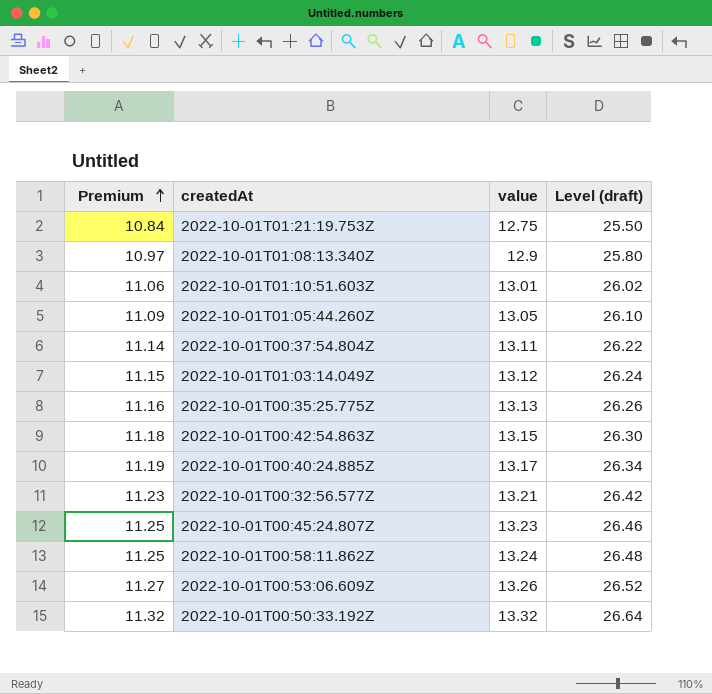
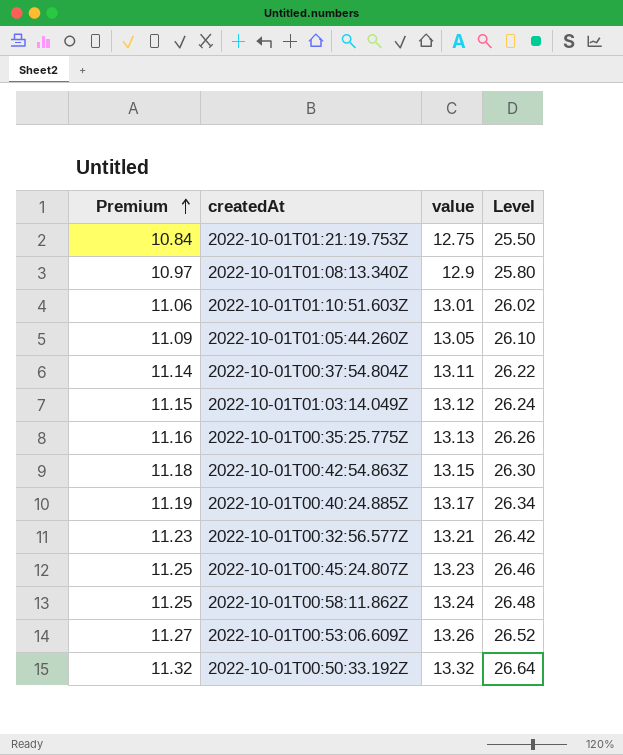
column name: Level (draft) -> Level

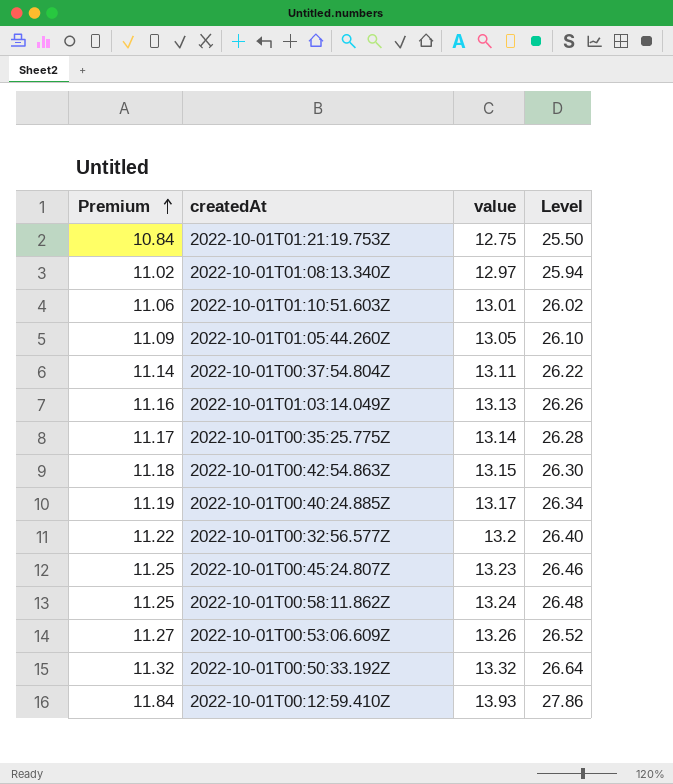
2022-10-01T01:08:13.340Z | Premium: 10.97 -> 11.02
2022-10-01T01:08:13.340Z | value: 12.9 -> 12.97
2022-10-01T01:08:13.340Z | Level: 25.80 -> 25.94
2022-10-01T01:03:14.049Z | Premium: 11.15 -> 11.16
2022-10-01T01:03:14.049Z | value: 13.12 -> 13.13
2022-10-01T01:03:14.049Z | Level: 26.24 -> 26.26
2022-10-01T00:35:25.775Z | Premium: 11.16 -> 11.17
2022-10-01T00:35:25.775Z | value: 13.13 -> 13.14
2022-10-01T00:35:25.775Z | Level: 26.26 -> 26.28
2022-10-01T00:32:56.577Z | Premium: 11.23 -> 11.22
2022-10-01T00:32:56.577Z | value: 13.21 -> 13.2
2022-10-01T00:32:56.577Z | Level: 26.42 -> 26.40
row 2022-10-01T00:12:59.410Z: none -> 11.84 | 13.93 | 27.86

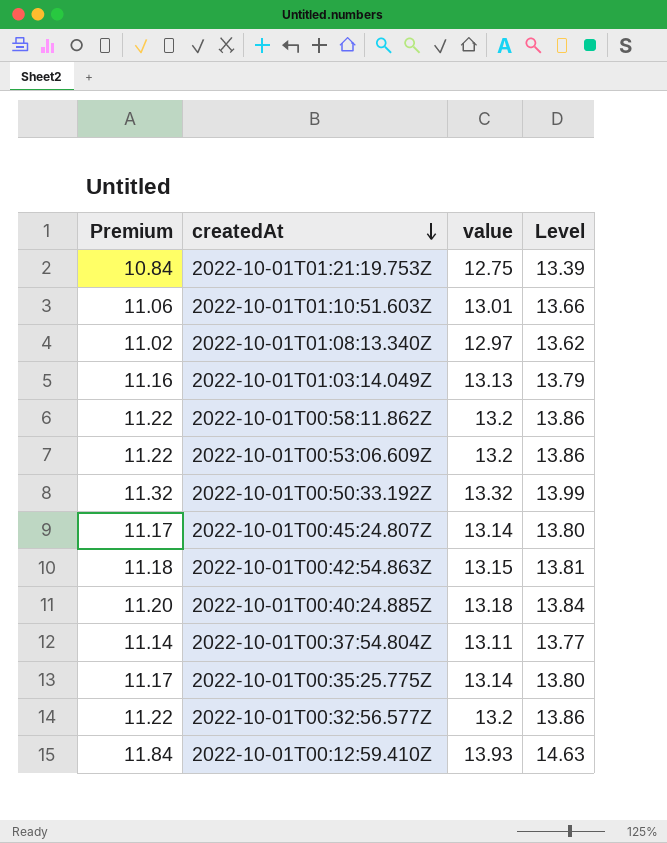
row order: Premium ascending -> createdAt descending
column Level | formula: [value] * 2 -> [value] * 1.05
row 2022-10-01T01:05:44.260Z: 11.09 | 13.05 | 26.10 -> none
2022-10-01T00:58:11.862Z | Premium: 11.25 -> 11.22
2022-10-01T00:58:11.862Z | value: 13.24 -> 13.2
2022-10-01T00:53:06.609Z | Premium: 11.27 -> 11.22
2022-10-01T00:53:06.609Z | value: 13.26 -> 13.2
2022-10-01T00:45:24.807Z | Premium: 11.25 -> 11.17
2022-10-01T00:45:24.807Z | value: 13.23 -> 13.14
2022-10-01T00:40:24.885Z | Premium: 11.19 -> 11.20
2022-10-01T00:40:24.885Z | value: 13.17 -> 13.18

